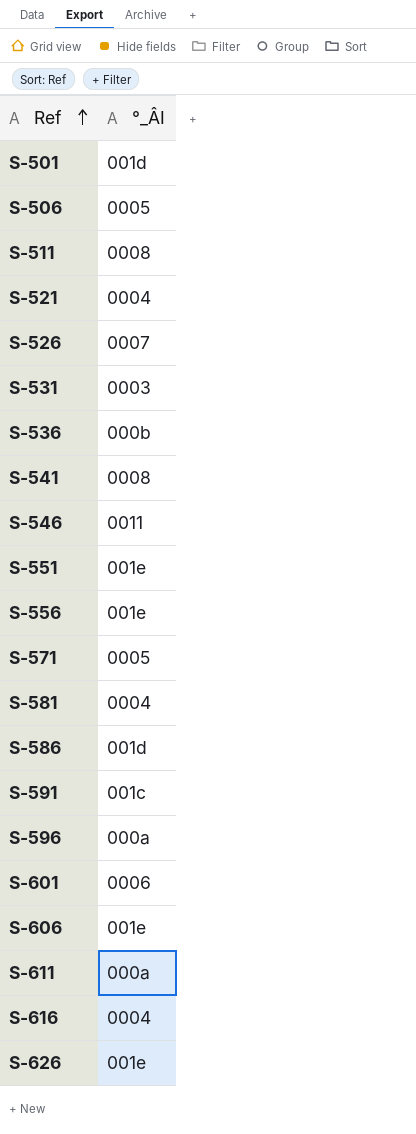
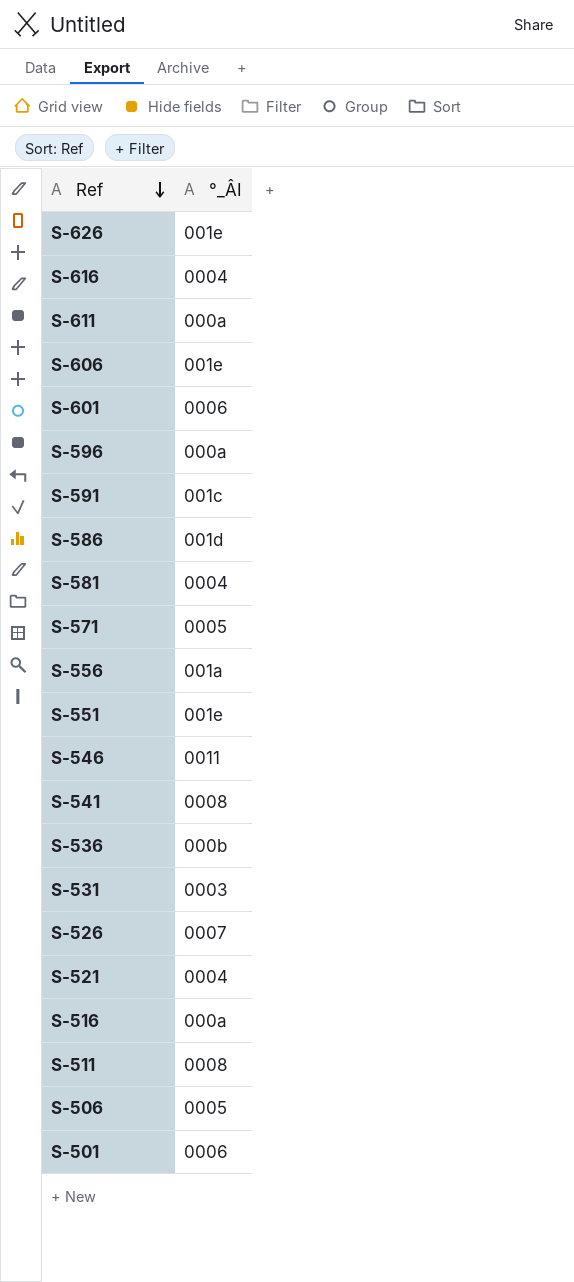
row order: Ref ascending -> Ref descending
S-556 | °_ÂI: 001e -> 001a
row S-516: none -> 000a
S-501 | °_ÂI: 001d -> 0006

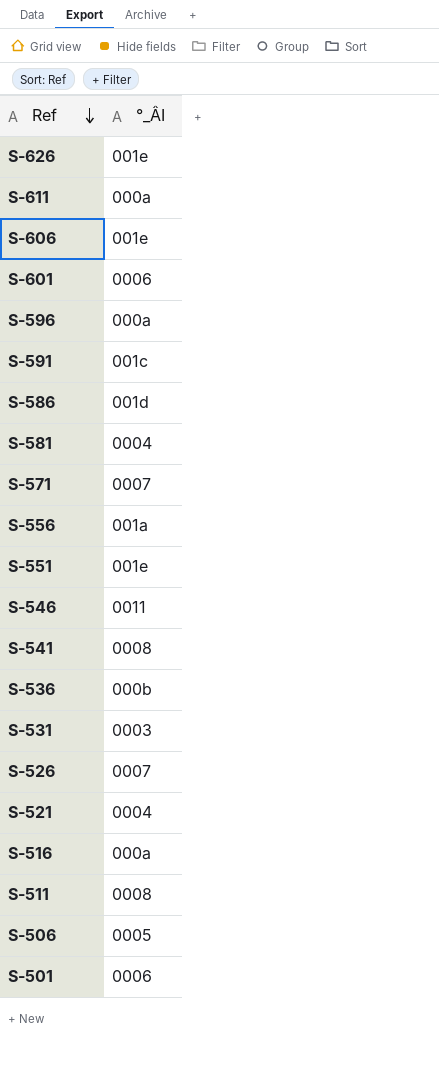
row S-616: 0004 -> none
S-571 | °_ÂI: 0005 -> 0007

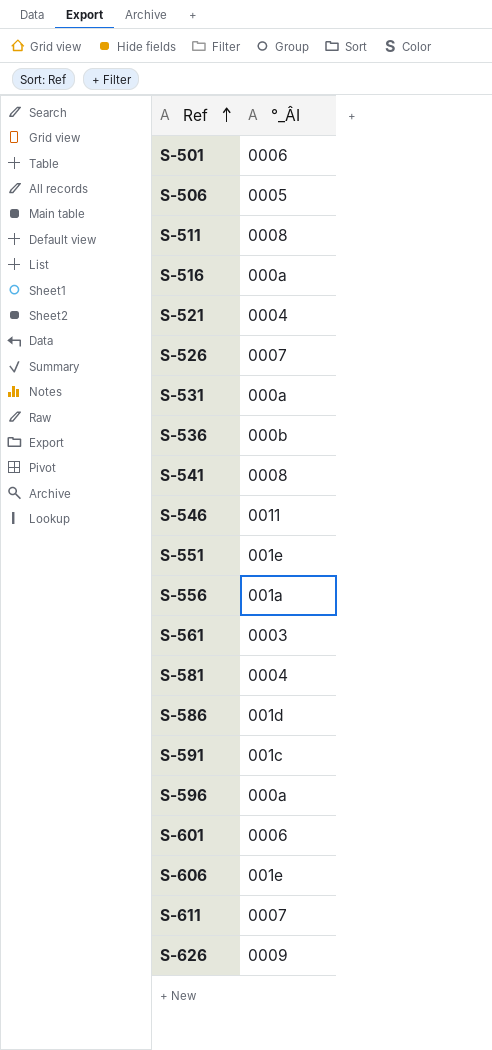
row order: Ref descending -> Ref ascending
row S-571: 0007 -> none
S-531 | °_ÂI: 0003 -> 000a
row S-561: none -> 0003
S-611 | °_ÂI: 000a -> 0007
S-626 | °_ÂI: 001e -> 0009

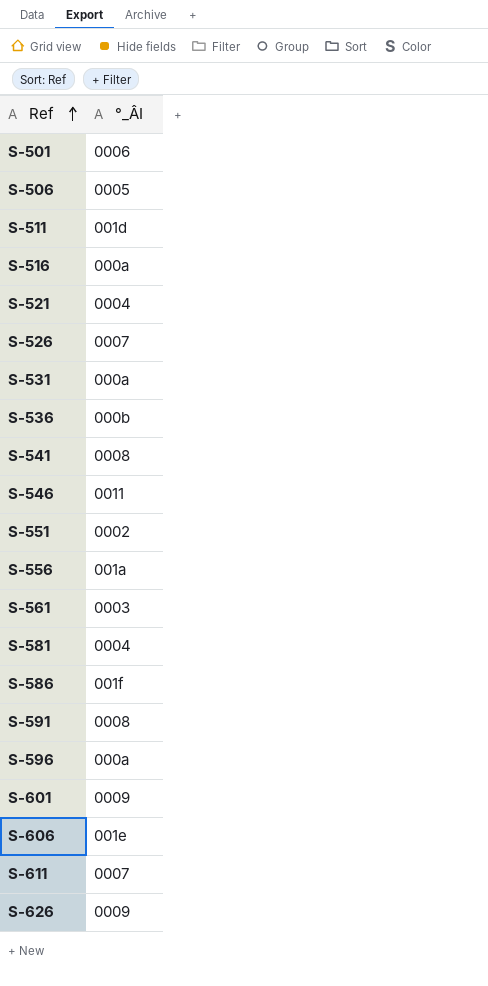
S-511 | °_ÂI: 0008 -> 001d
S-551 | °_ÂI: 001e -> 0002
S-586 | °_ÂI: 001d -> 001f
S-591 | °_ÂI: 001c -> 0008
S-601 | °_ÂI: 0006 -> 0009

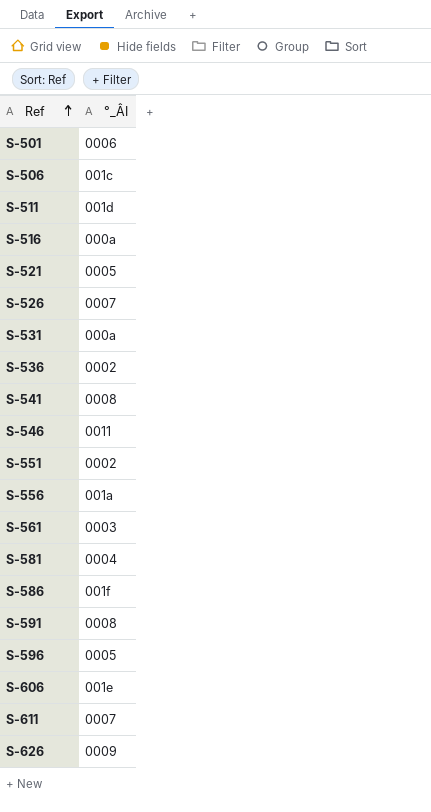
row S-601: 0009 -> none
S-506 | °_ÂI: 0005 -> 001c
S-521 | °_ÂI: 0004 -> 0005
S-536 | °_ÂI: 000b -> 0002
S-596 | °_ÂI: 000a -> 0005

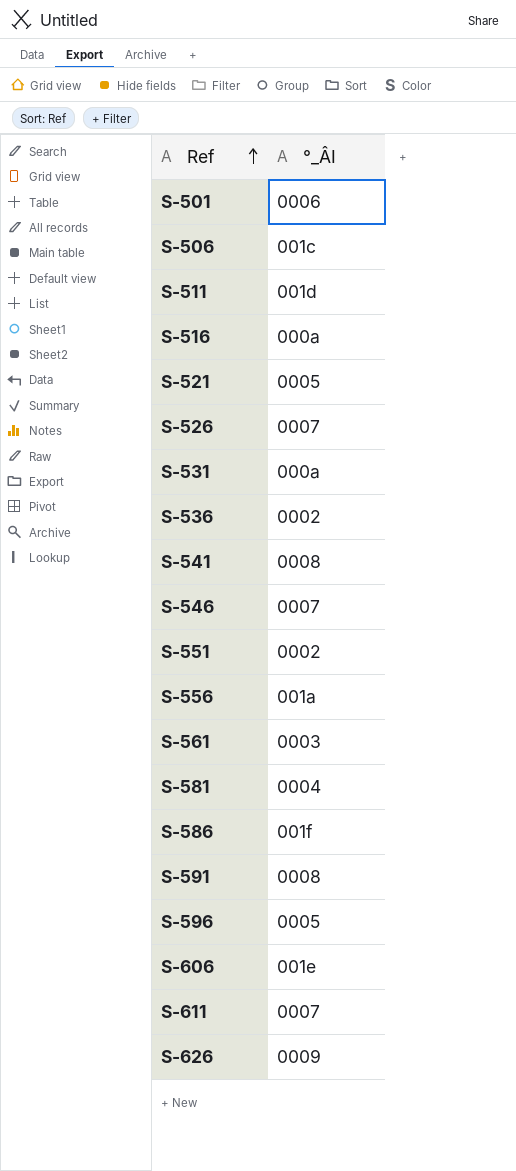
S-546 | °_ÂI: 0011 -> 0007

